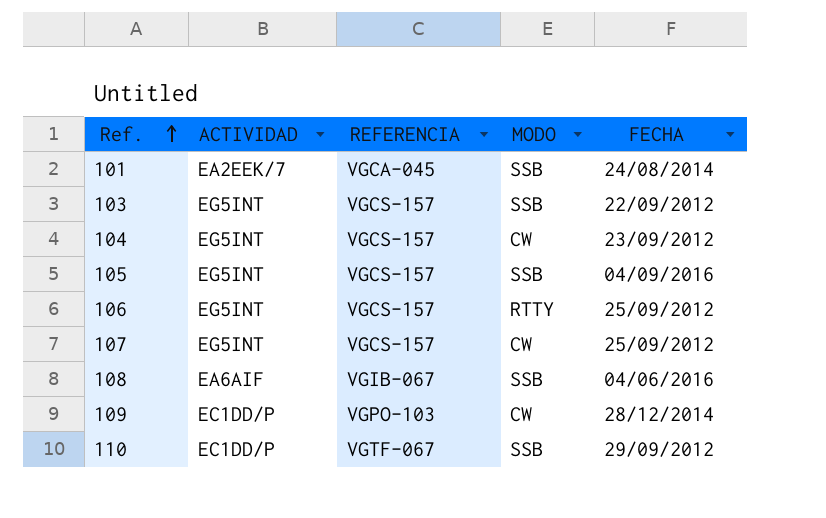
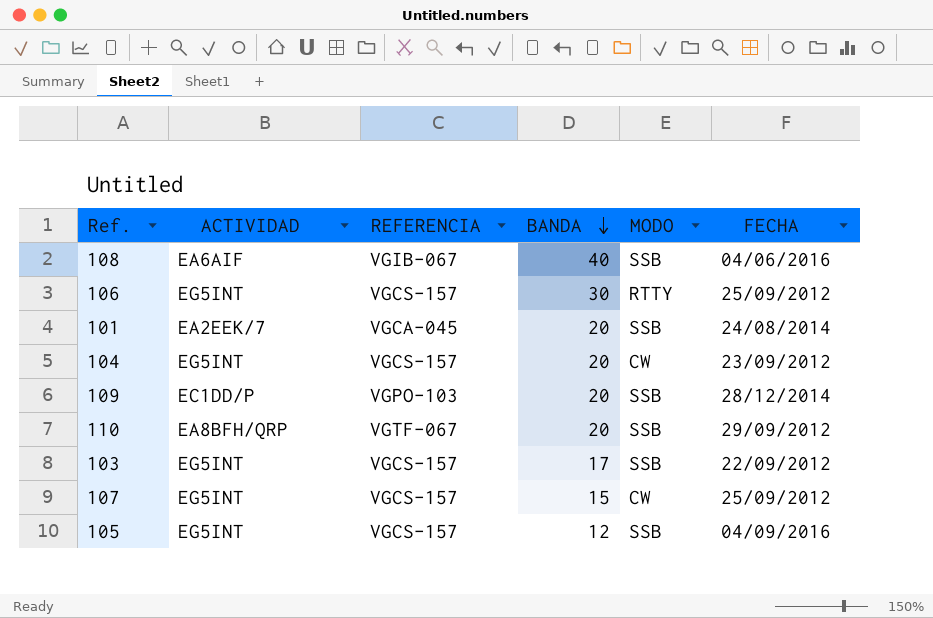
row order: Ref. ascending -> BANDA descending
column BANDA | position: none -> 4
109 | MODO: CW -> SSB
110 | ACTIVIDAD: EC1DD/P -> EA8BFH/QRP

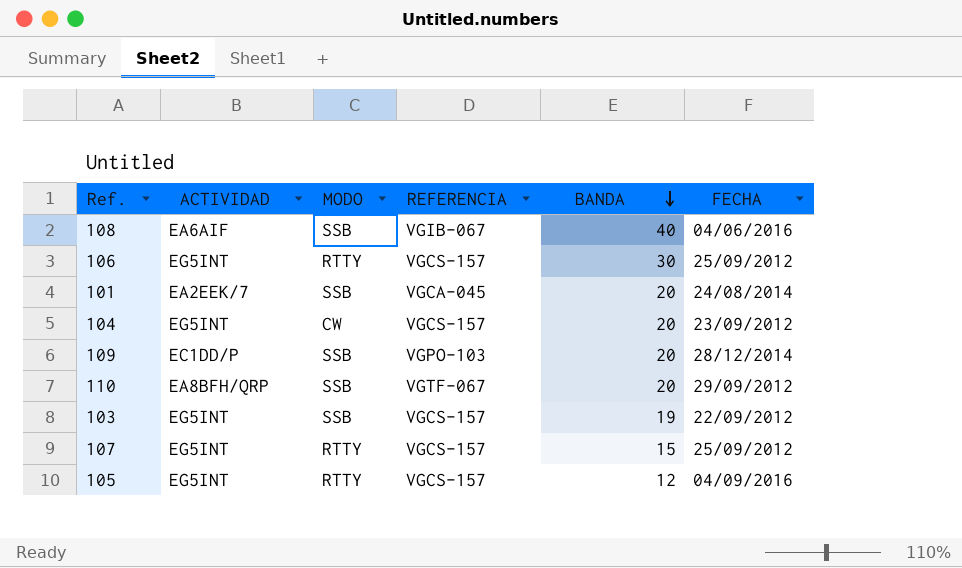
column MODO | position: 5 -> 3
103 | BANDA: 17 -> 19
107 | MODO: CW -> RTTY
105 | MODO: SSB -> RTTY

